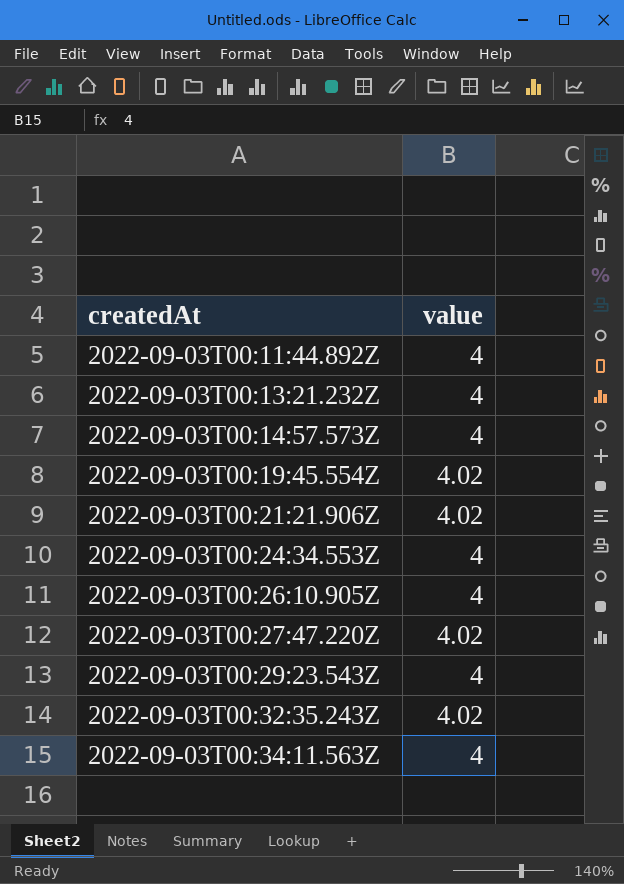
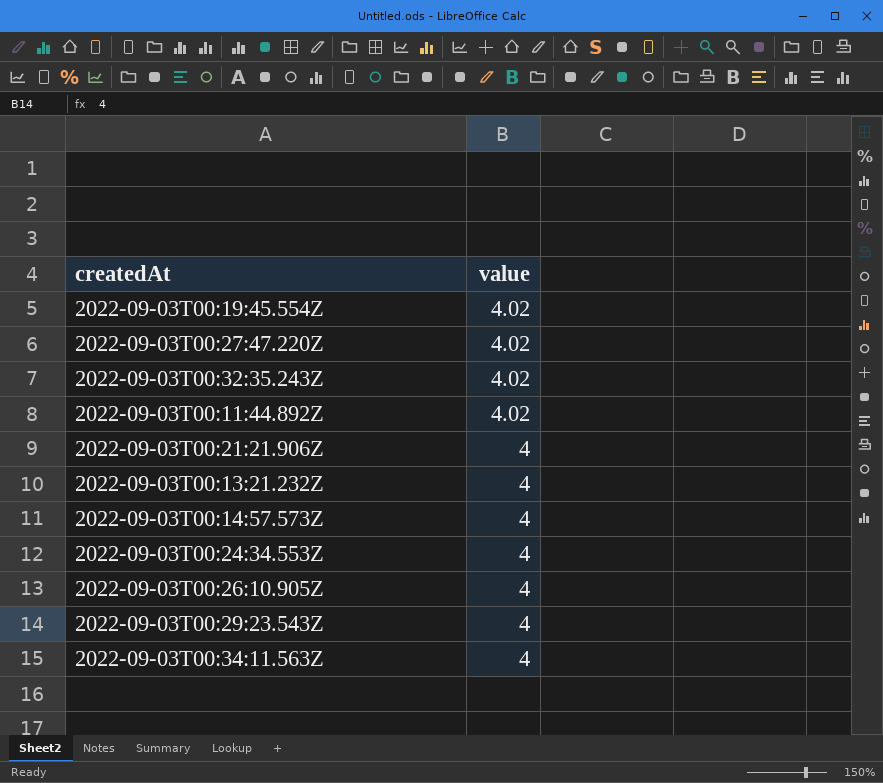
row order: createdAt ascending -> value descending
2022-09-03T00:11:44.892Z | value: 4 -> 4.02
2022-09-03T00:21:21.906Z | value: 4.02 -> 4

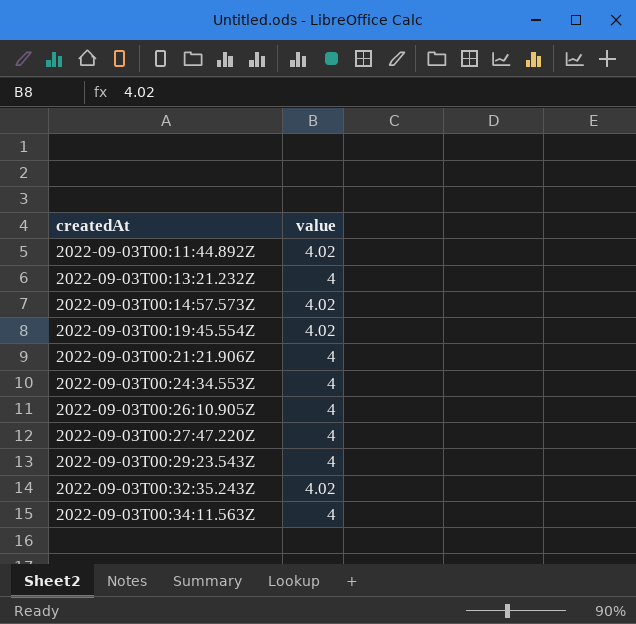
row order: value descending -> createdAt ascending
2022-09-03T00:14:57.573Z | value: 4 -> 4.02
2022-09-03T00:27:47.220Z | value: 4.02 -> 4

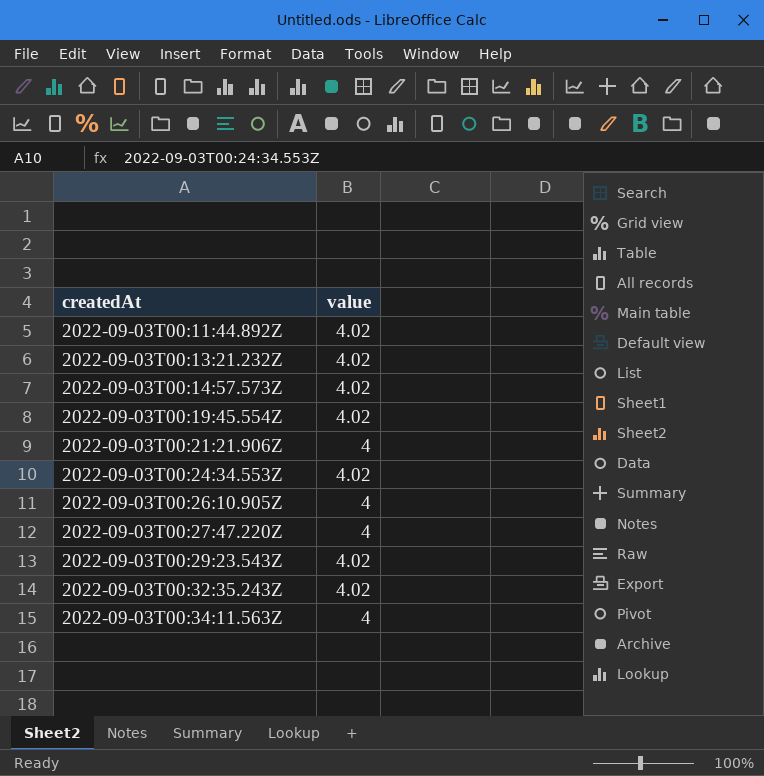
2022-09-03T00:13:21.232Z | value: 4 -> 4.02
2022-09-03T00:24:34.553Z | value: 4 -> 4.02
2022-09-03T00:29:23.543Z | value: 4 -> 4.02

